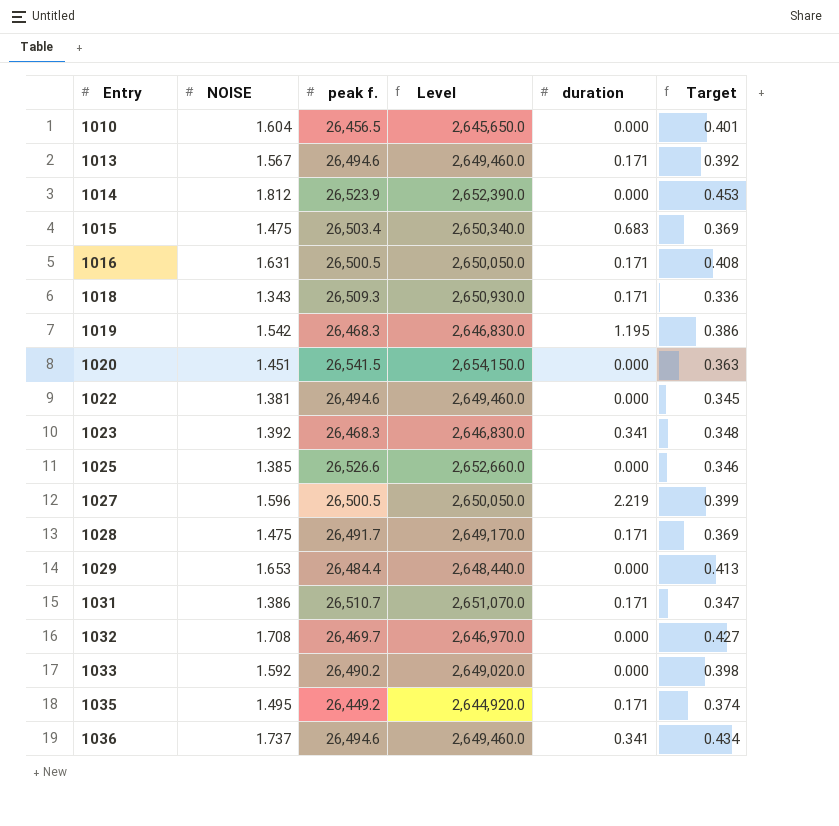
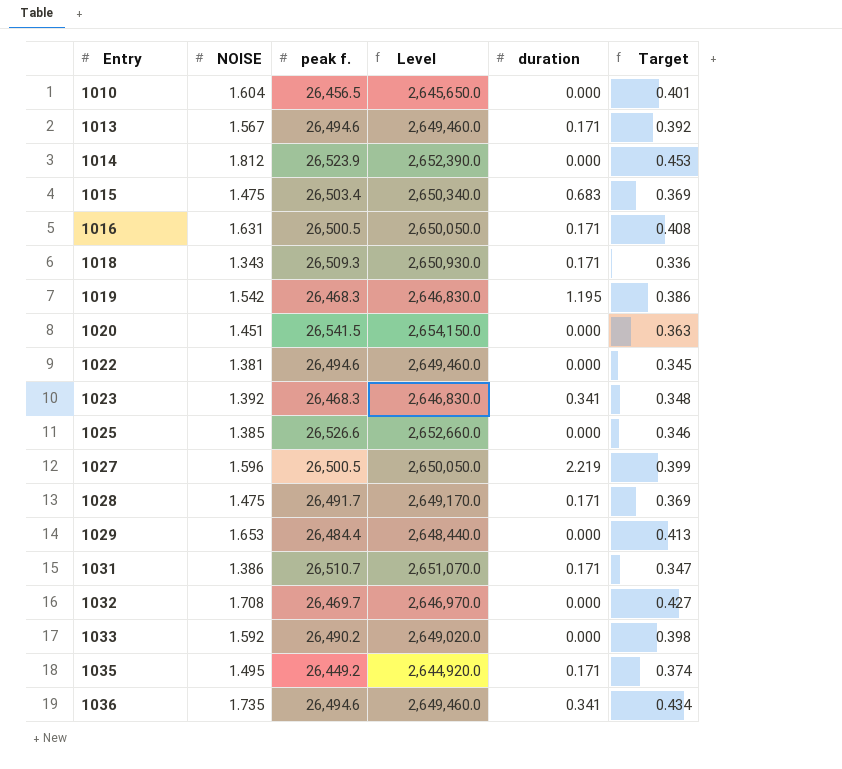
1036 | NOISE: 1.737 -> 1.735

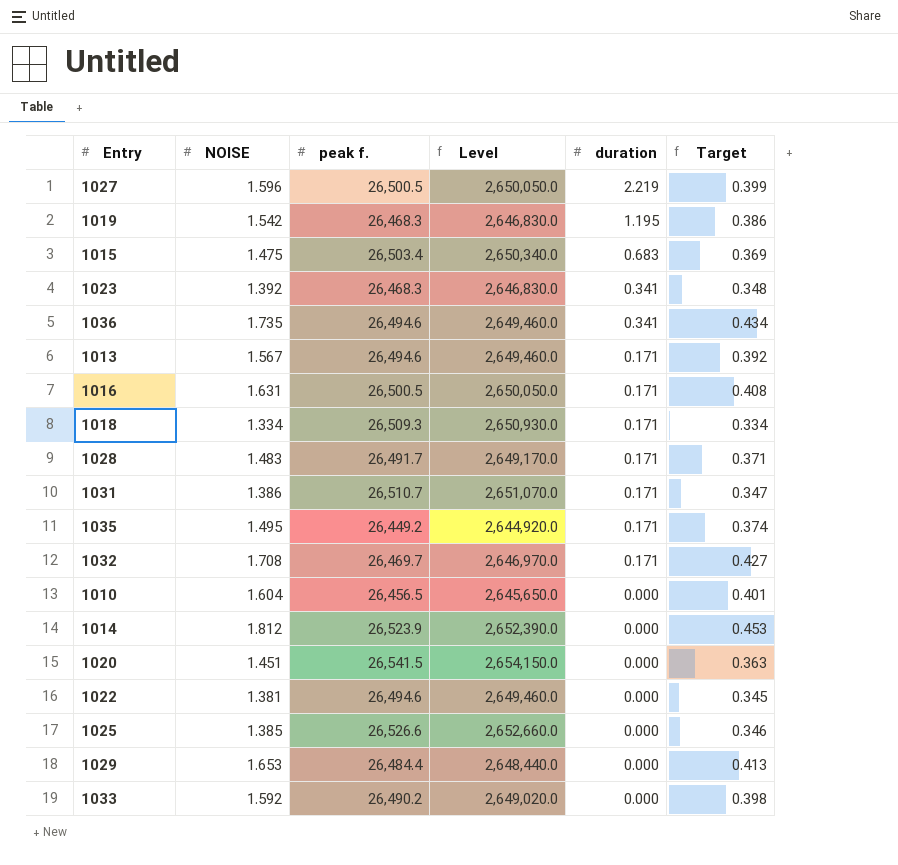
row order: Entry ascending -> duration descending
1018 | NOISE: 1.343 -> 1.334
1018 | Target: 0.336 -> 0.334
1028 | NOISE: 1.475 -> 1.483
1028 | Target: 0.369 -> 0.371
1032 | duration: 0.000 -> 0.171

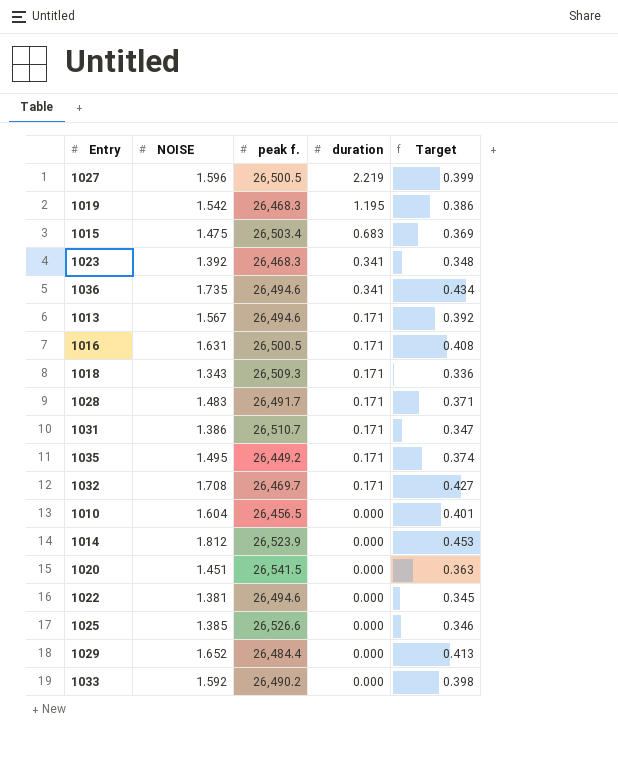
column Level | formula: [peak f.] * 100 -> none
1018 | NOISE: 1.334 -> 1.343
1018 | Target: 0.334 -> 0.336
1029 | NOISE: 1.653 -> 1.652

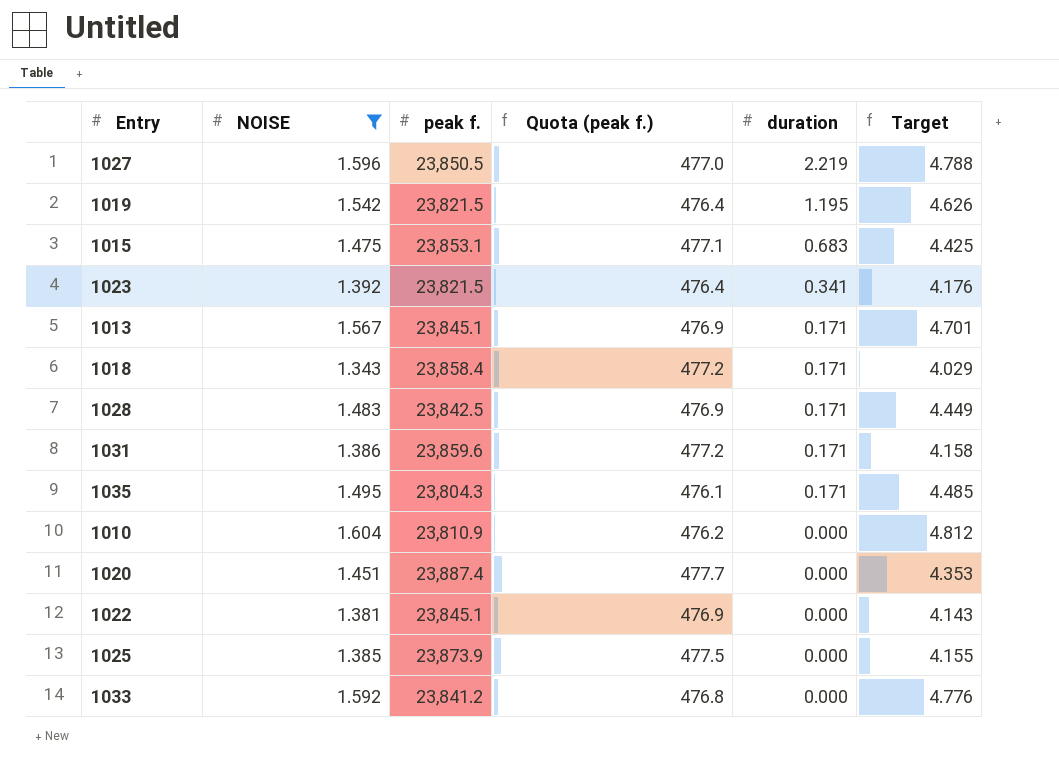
filter: none -> NOISE <= 1.604
column Quota (peak f.) | formula: none -> [peak f.] * 0.02
column Target | formula: [NOISE] * 0.25 -> [NOISE] * 3
1027 | peak f.: 26,500.5 -> 23,850.5
1019 | peak f.: 26,468.3 -> 23,821.5
1015 | peak f.: 26,503.4 -> 23,853.1
1023 | peak f.: 26,468.3 -> 23,821.5
1013 | peak f.: 26,494.6 -> 23,845.1
1018 | peak f.: 26,509.3 -> 23,858.4
1028 | peak f.: 26,491.7 -> 23,842.5
1031 | peak f.: 26,510.7 -> 23,859.6
1035 | peak f.: 26,449.2 -> 23,804.3
1010 | peak f.: 26,456.5 -> 23,810.9
1020 | peak f.: 26,541.5 -> 23,887.4
1022 | peak f.: 26,494.6 -> 23,845.1
1025 | peak f.: 26,526.6 -> 23,873.9
1033 | peak f.: 26,490.2 -> 23,841.2

